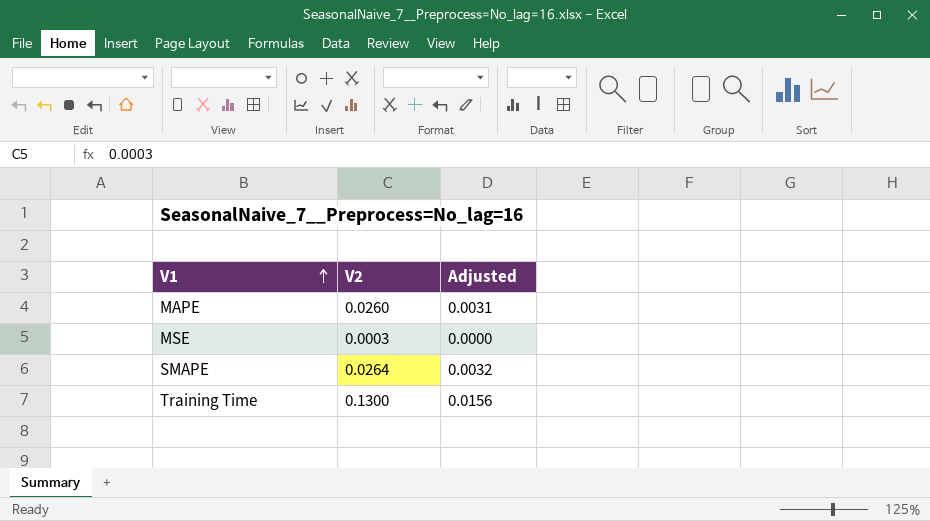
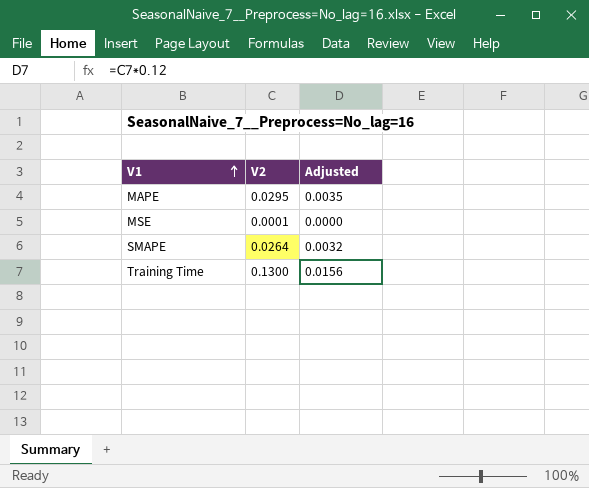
MAPE | V2: 0.0260 -> 0.0295
MAPE | Adjusted: 0.0031 -> 0.0035
MSE | V2: 0.0003 -> 0.0001

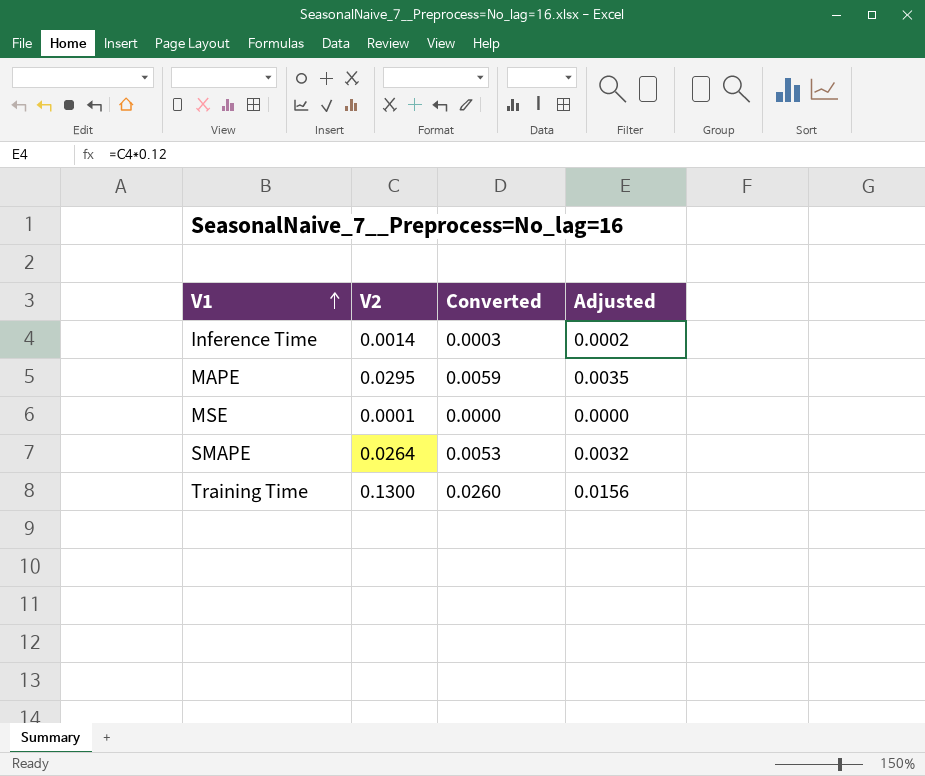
column Converted | formula: none -> [V2] * 0.2
row Inference Time: none -> 0.0014 | 0.0003 | 0.0002

